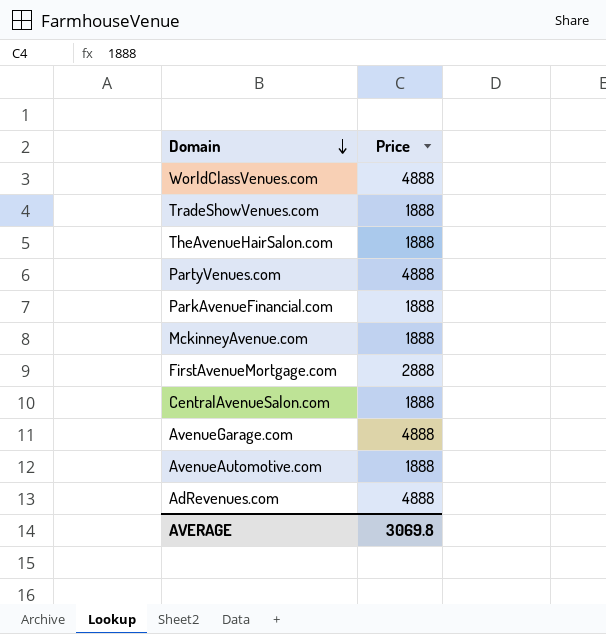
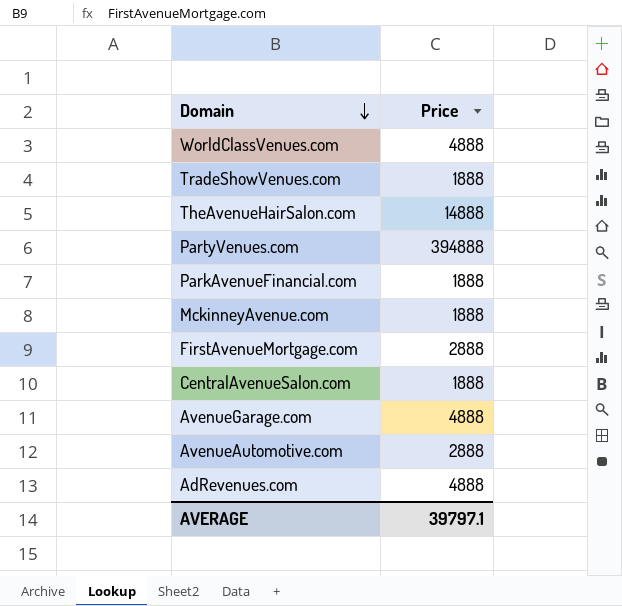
TheAvenueHairSalon.com | Price: 1888 -> 14888
PartyVenues.com | Price: 4888 -> 394888
AvenueAutomotive.com | Price: 1888 -> 2888
AVERAGE | Price: 3069.8 -> 39797.1

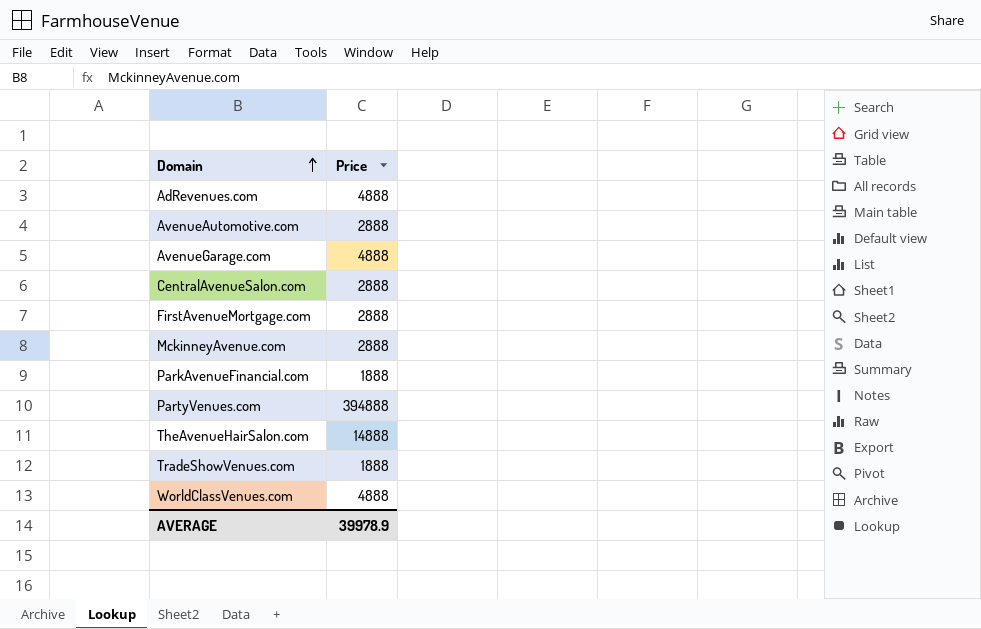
row order: Domain descending -> Domain ascending
CentralAvenueSalon.com | Price: 1888 -> 2888
MckinneyAvenue.com | Price: 1888 -> 2888
AVERAGE | Price: 39797.1 -> 39978.9

